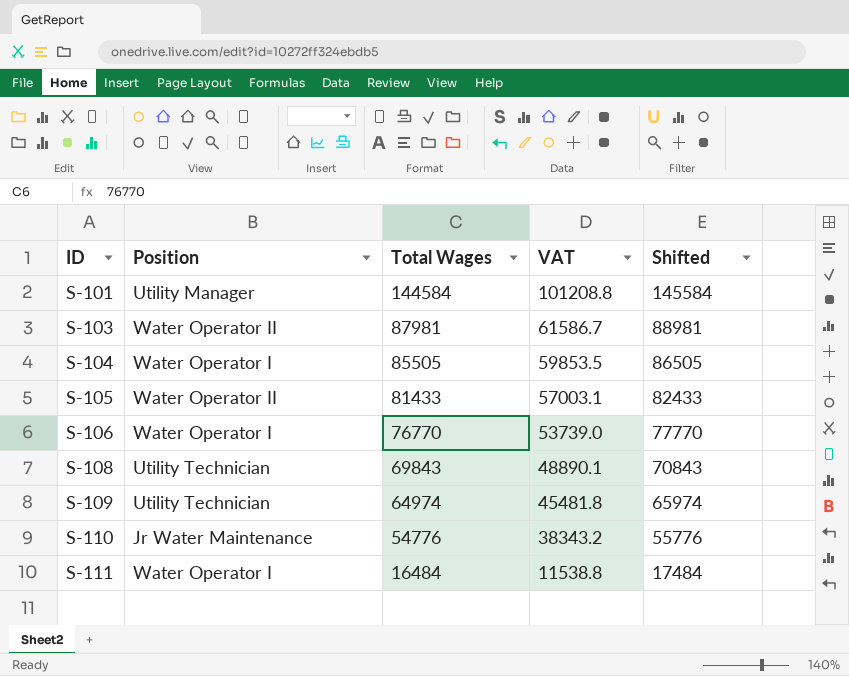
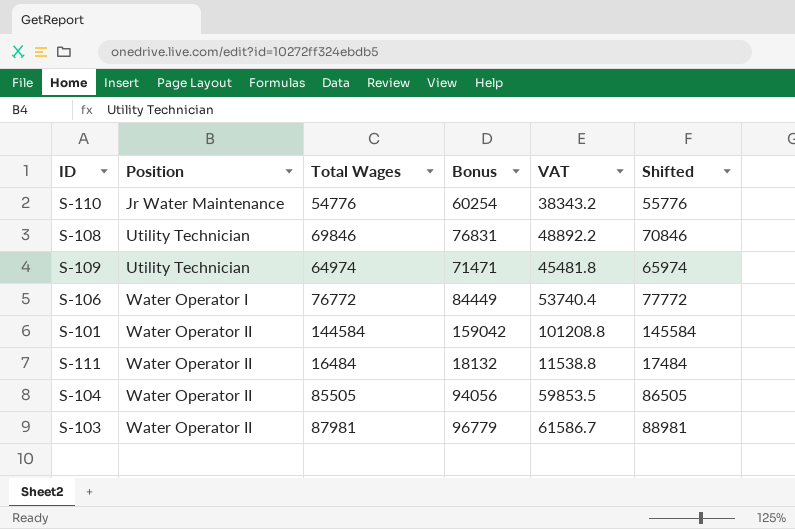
row order: ID ascending -> Position ascending
column Bonus | formula: none -> [Total Wages] * 1.1
row S-105: Water Operator II | 81433 | 57003.1 | 82433 -> none
S-108 | Total Wages: 69843 -> 69846
S-108 | VAT: 48890.1 -> 48892.2
S-108 | Shifted: 70843 -> 70846
S-106 | Total Wages: 76770 -> 76772
S-106 | VAT: 53739.0 -> 53740.4
S-106 | Shifted: 77770 -> 77772
S-101 | Position: Utility Manager -> Water Operator II
S-111 | Position: Water Operator I -> Water Operator II
S-104 | Position: Water Operator I -> Water Operator II

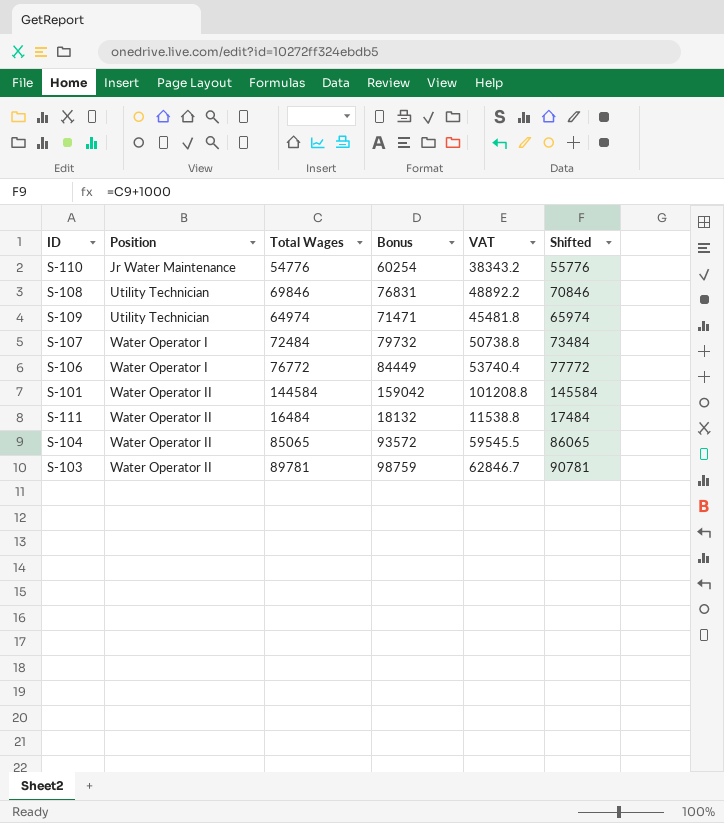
row S-107: none -> Water Operator I | 72484 | 79732 | 50738.8 | 73484
S-104 | Total Wages: 85505 -> 85065
S-104 | Bonus: 94056 -> 93572
S-104 | VAT: 59853.5 -> 59545.5
S-104 | Shifted: 86505 -> 86065
S-103 | Total Wages: 87981 -> 89781
S-103 | Bonus: 96779 -> 98759
S-103 | VAT: 61586.7 -> 62846.7
S-103 | Shifted: 88981 -> 90781

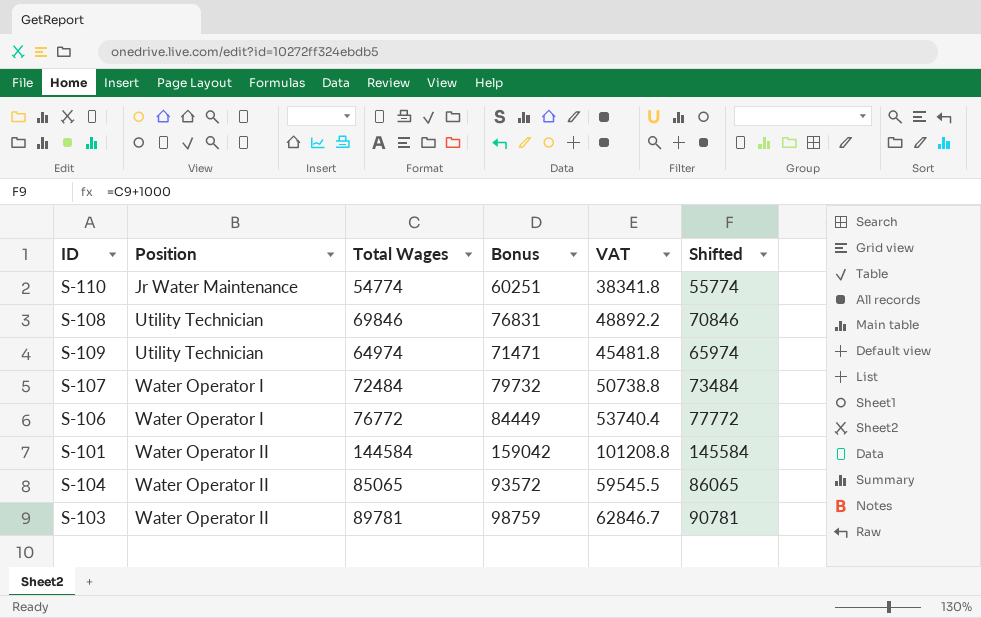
row S-111: Water Operator II | 16484 | 18132 | 11538.8 | 17484 -> none
S-110 | Total Wages: 54776 -> 54774
S-110 | Bonus: 60254 -> 60251
S-110 | VAT: 38343.2 -> 38341.8
S-110 | Shifted: 55776 -> 55774

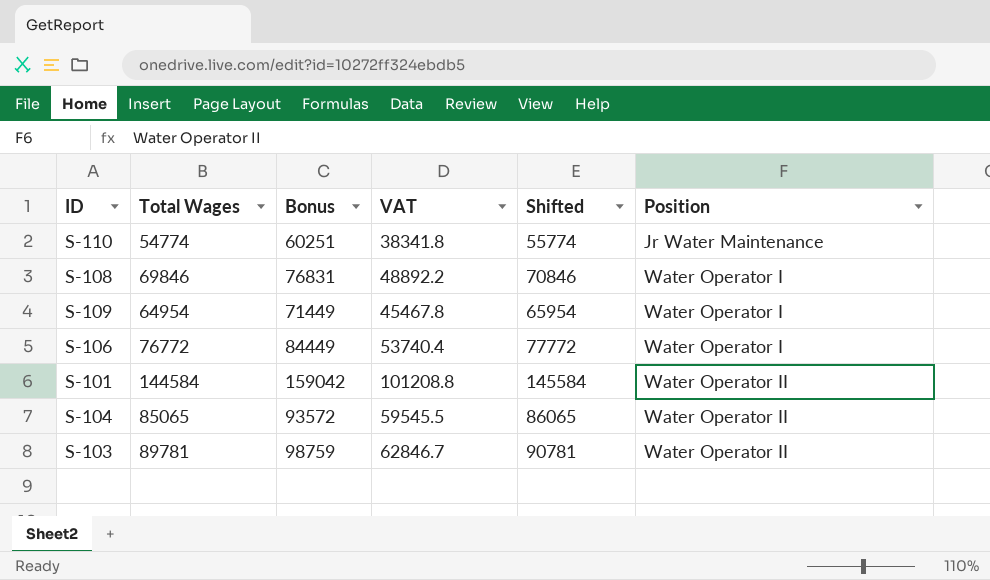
column Position | position: 2 -> 6
row S-107: Water Operator I | 72484 | 79732 | 50738.8 | 73484 -> none
S-108 | Position: Utility Technician -> Water Operator I
S-109 | Total Wages: 64974 -> 64954
S-109 | Bonus: 71471 -> 71449
S-109 | VAT: 45481.8 -> 45467.8
S-109 | Shifted: 65974 -> 65954
S-109 | Position: Utility Technician -> Water Operator I

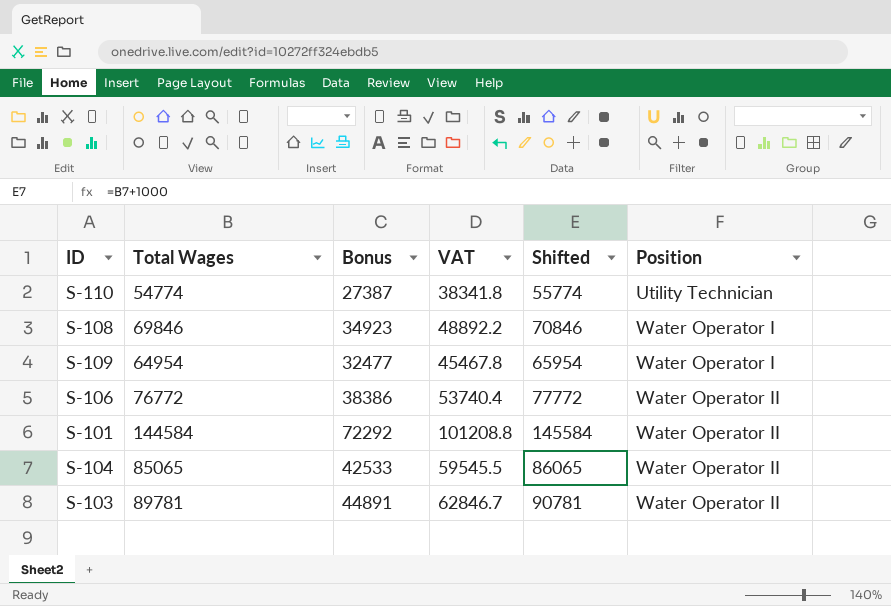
column Bonus | formula: [Total Wages] * 1.1 -> [Total Wages] * 0.5
S-110 | Position: Jr Water Maintenance -> Utility Technician
S-106 | Position: Water Operator I -> Water Operator II

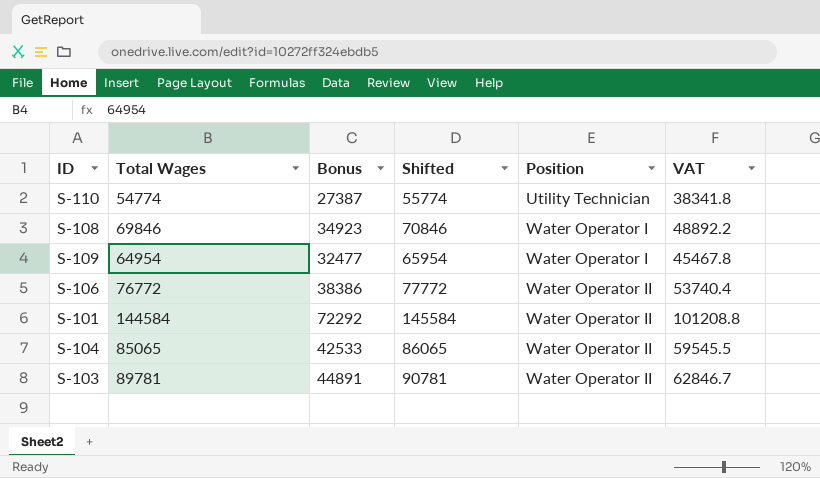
column VAT | position: 4 -> 6

